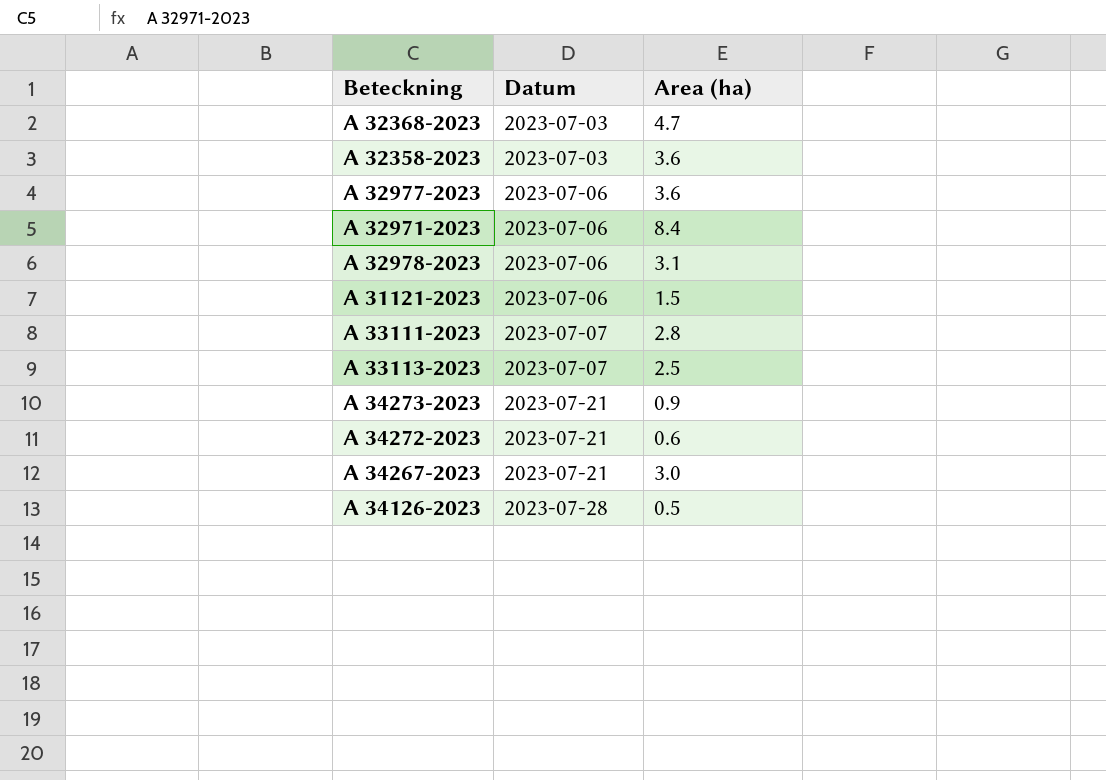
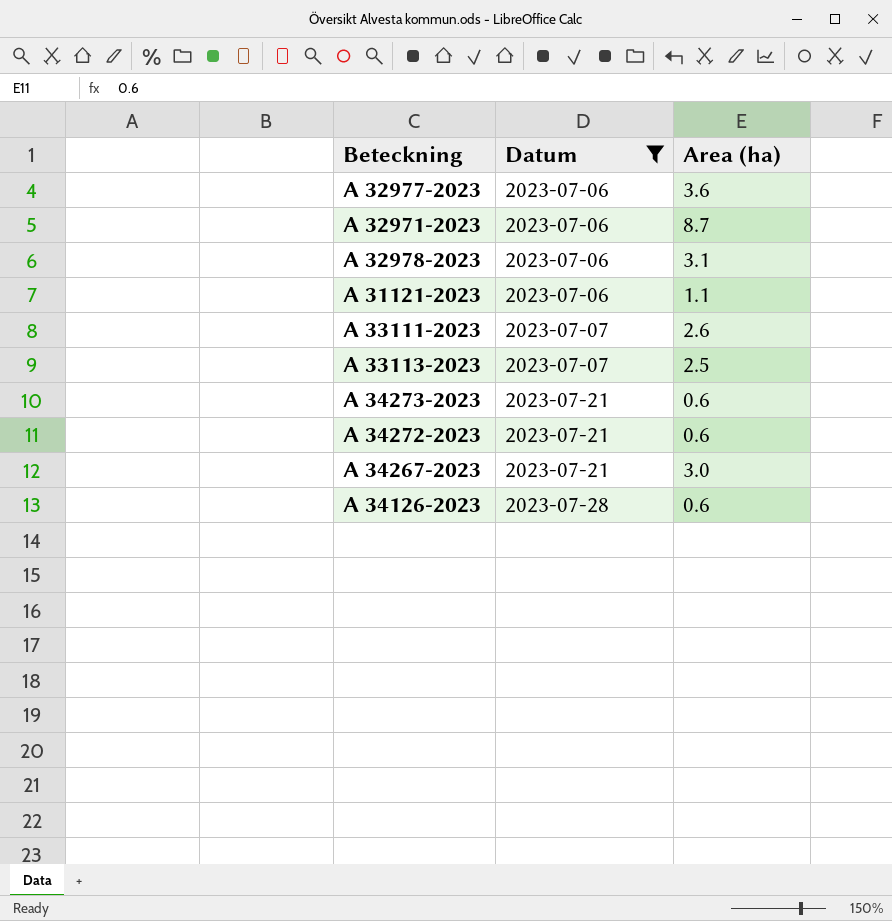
filter: none -> Datum != 2023-07-03
A 32971-2023 | Area (ha): 8.4 -> 8.7
A 31121-2023 | Area (ha): 1.5 -> 1.1
A 33111-2023 | Area (ha): 2.8 -> 2.6
A 34273-2023 | Area (ha): 0.9 -> 0.6
A 34126-2023 | Area (ha): 0.5 -> 0.6

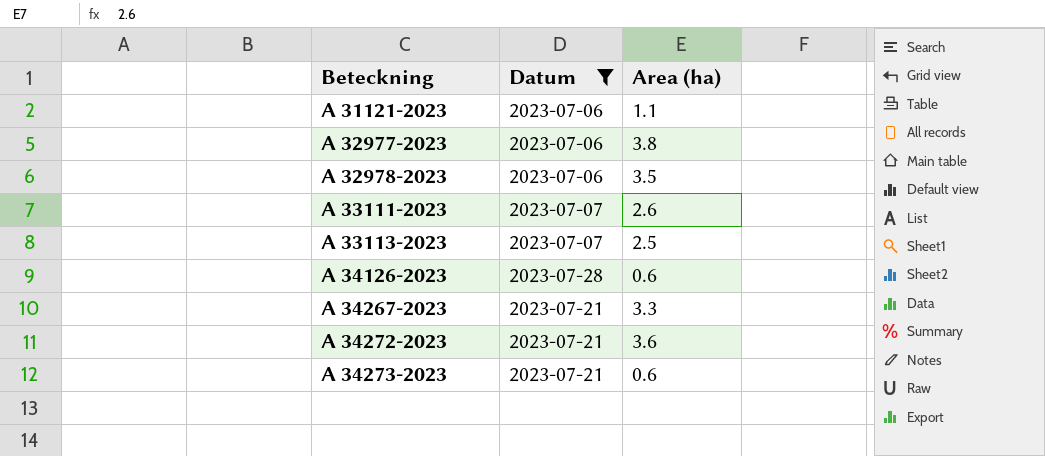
row order: Datum ascending -> Beteckning ascending
row A 32971-2023: 2023-07-06 | 8.7 -> none
A 32977-2023 | Area (ha): 3.6 -> 3.8
A 32978-2023 | Area (ha): 3.1 -> 3.5
A 34267-2023 | Area (ha): 3.0 -> 3.3
A 34272-2023 | Area (ha): 0.6 -> 3.6

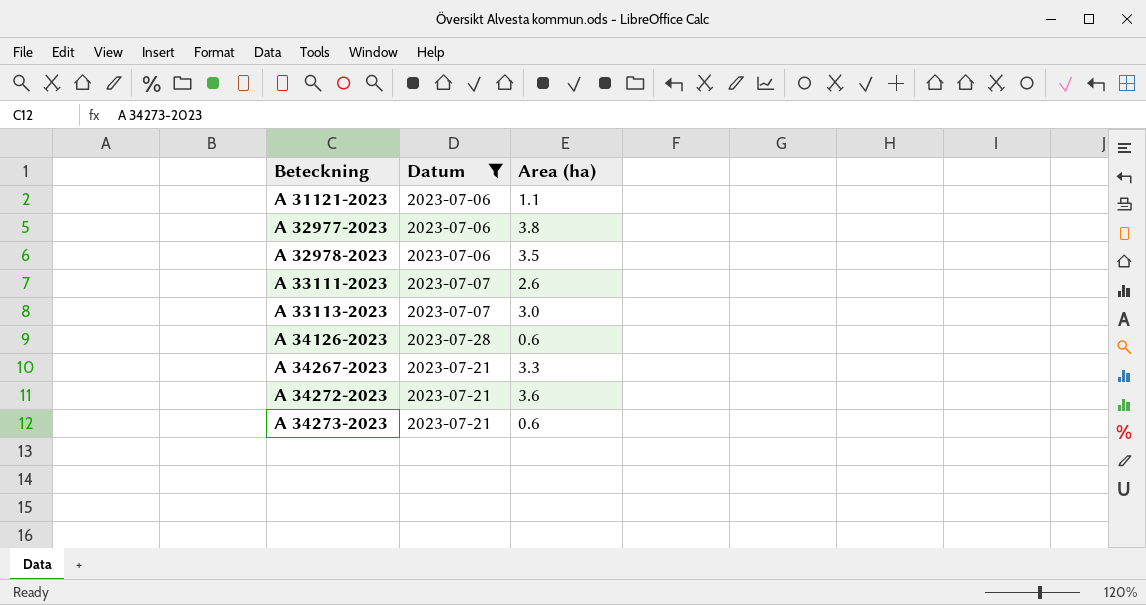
A 33113-2023 | Area (ha): 2.5 -> 3.0

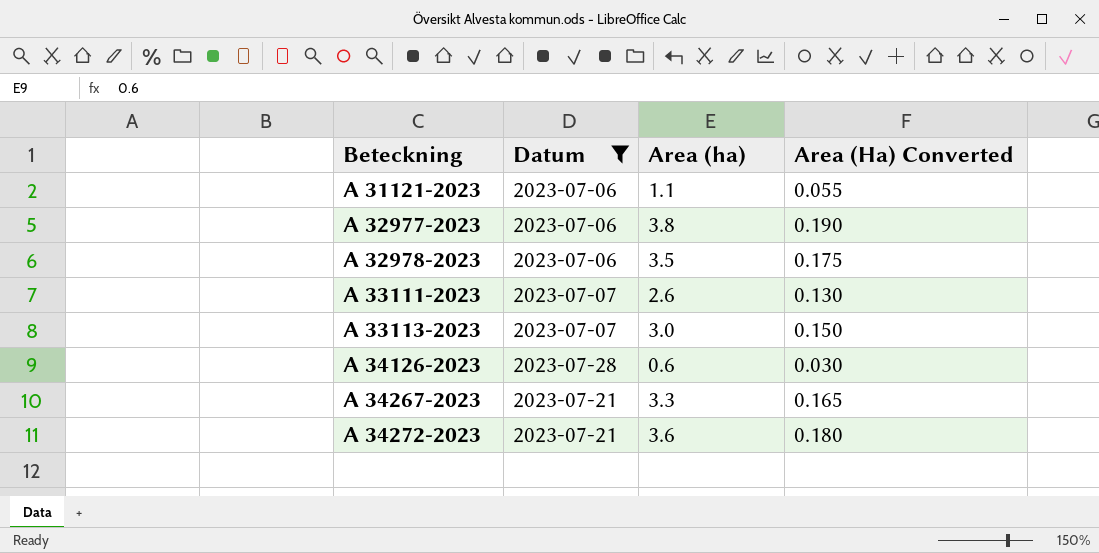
column Area (Ha) Converted | formula: none -> [Area (ha)] * 0.05
row A 34273-2023: 2023-07-21 | 0.6 -> none

